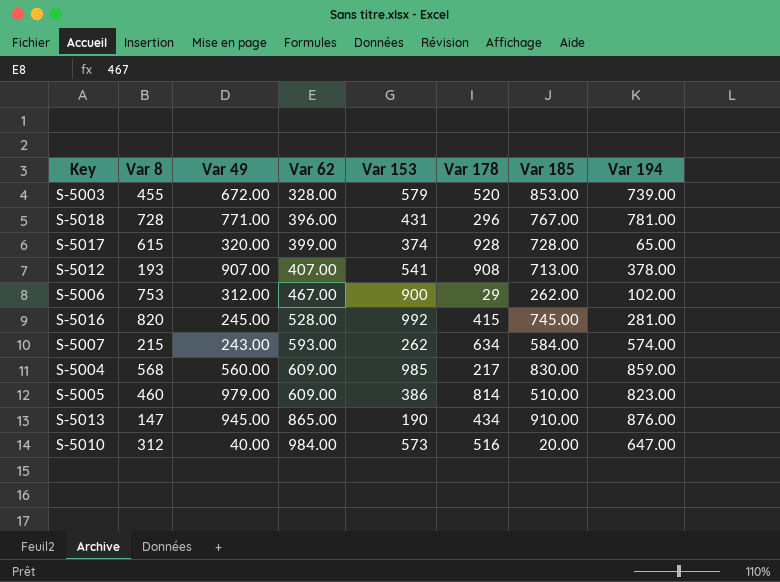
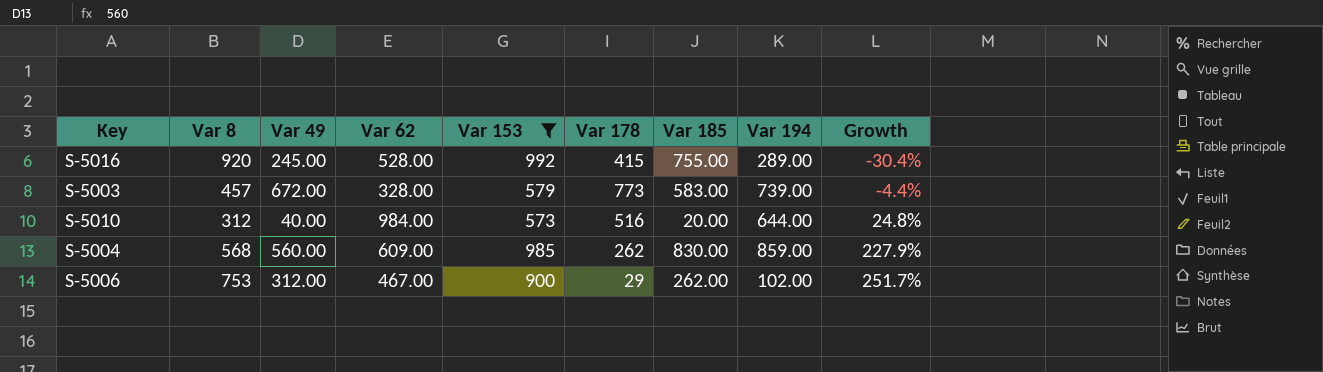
filter: none -> Var 153 >= 573
row order: Var 62 ascending -> Growth ascending
column Growth | formula: none -> ([Var 194] - [Var 178]) / [Var 178]
S-5016 | Var 8: 820 -> 920
S-5016 | Var 185: 745.00 -> 755.00
S-5016 | Var 194: 281.00 -> 289.00
S-5003 | Var 8: 455 -> 457
S-5003 | Var 178: 520 -> 773
S-5003 | Var 185: 853.00 -> 583.00
S-5010 | Var 194: 647.00 -> 644.00
S-5004 | Var 178: 217 -> 262

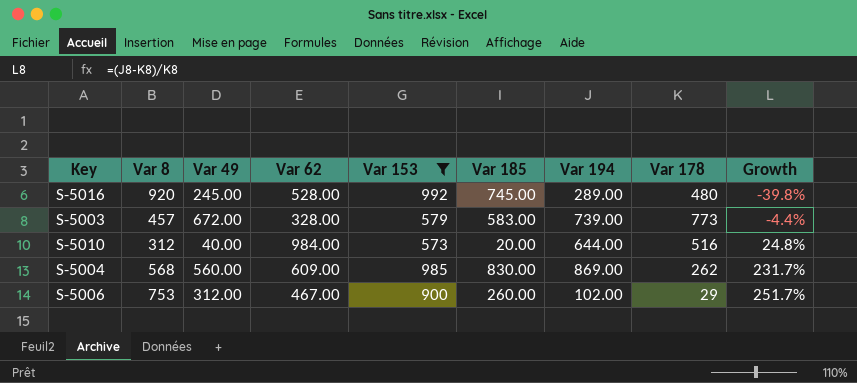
column Var 178 | position: 6 -> 8
S-5016 | Var 185: 755.00 -> 745.00
S-5016 | Var 178: 415 -> 480
S-5016 | Growth: -30.4% -> -39.8%
S-5004 | Var 194: 859.00 -> 869.00
S-5004 | Growth: 227.9% -> 231.7%
S-5006 | Var 185: 262.00 -> 260.00

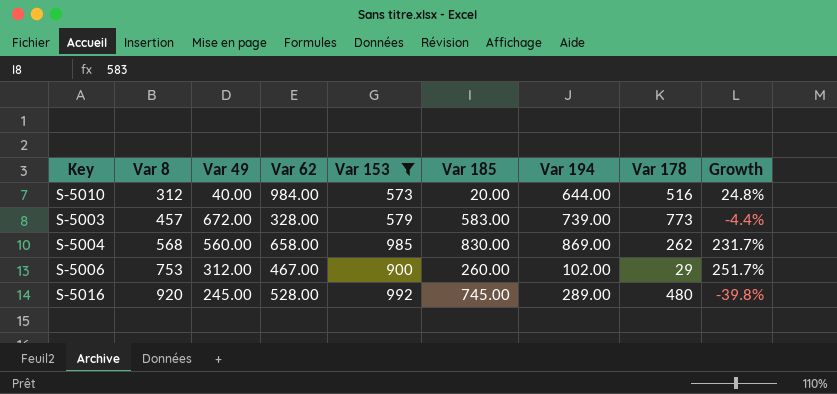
row order: Growth ascending -> Var 8 ascending
S-5004 | Var 62: 609.00 -> 658.00

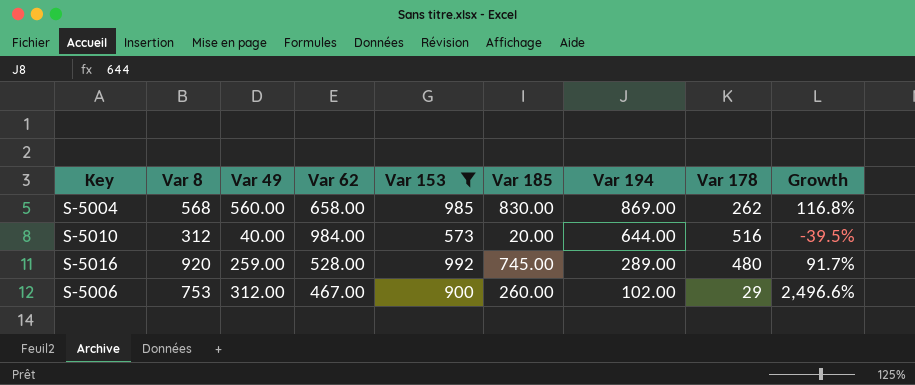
row order: Var 8 ascending -> Var 194 descending
column Growth | formula: ([Var 194] - [Var 178]) / [Var 178] -> ([Var 8] - [Var 178]) / [Var 178]
row S-5003: 457 | 672.00 | 328.00 | 579 | 583.00 | 739.00 | 773 | -4.4% -> none
S-5016 | Var 49: 245.00 -> 259.00

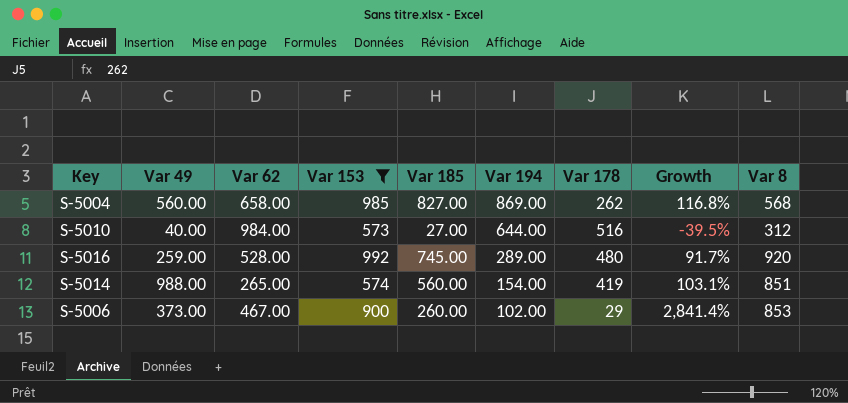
column Var 8 | position: 2 -> 9
S-5004 | Var 185: 830.00 -> 827.00
S-5010 | Var 185: 20.00 -> 27.00
row S-5014: none -> 988.00 | 265.00 | 574 | 560.00 | 154.00 | 419 | 103.1% | 851
S-5006 | Var 49: 312.00 -> 373.00
S-5006 | Growth: 2,496.6% -> 2,841.4%
S-5006 | Var 8: 753 -> 853

